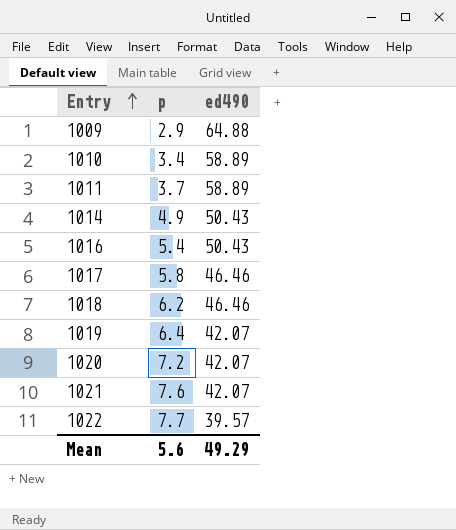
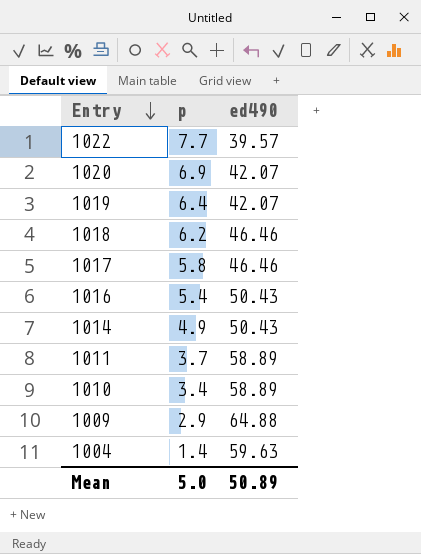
row order: Entry ascending -> Entry descending
row 1021: 7.6 | 42.07 -> none
1020 | p: 7.2 -> 6.9
row 1004: none -> 1.4 | 59.63
Mean | p: 5.6 -> 5.0
Mean | ed490: 49.29 -> 50.89

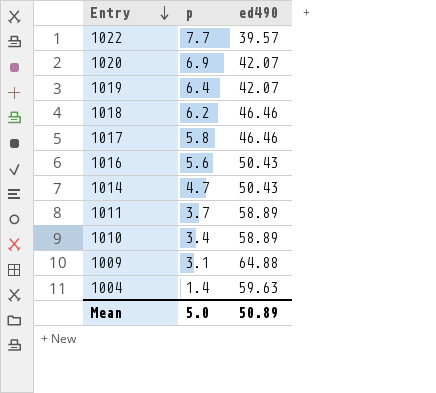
1016 | p: 5.4 -> 5.6
1014 | p: 4.9 -> 4.7
1009 | p: 2.9 -> 3.1

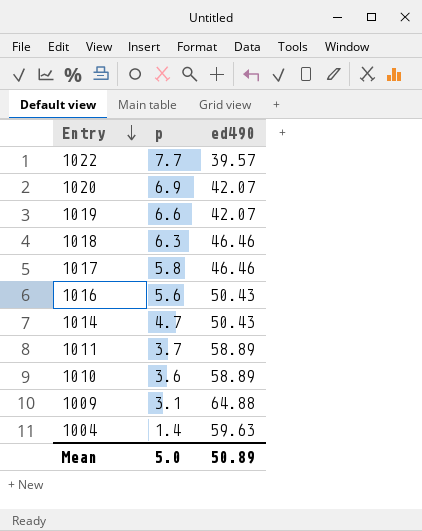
1019 | p: 6.4 -> 6.6
1018 | p: 6.2 -> 6.3
1010 | p: 3.4 -> 3.6

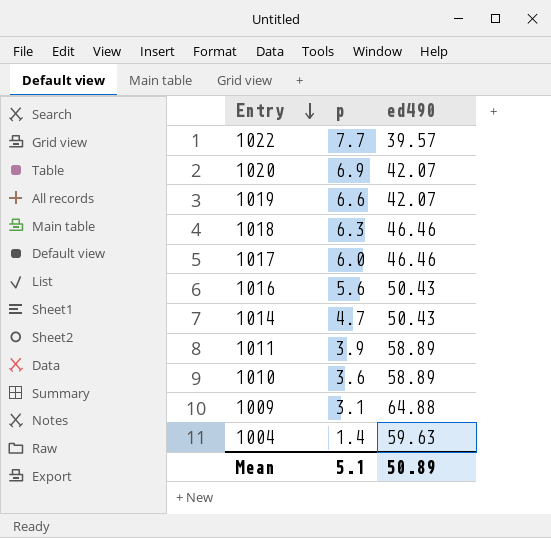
1017 | p: 5.8 -> 6.0
1011 | p: 3.7 -> 3.9
Mean | p: 5.0 -> 5.1

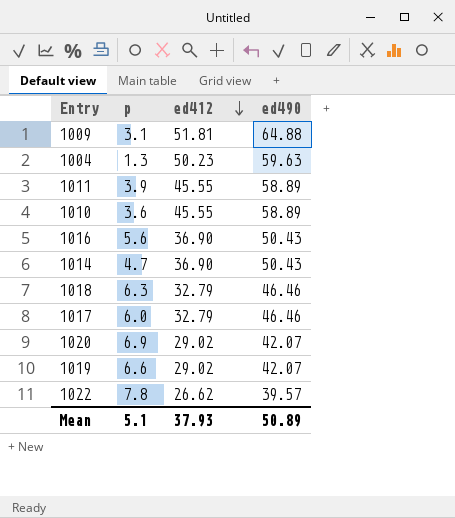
row order: Entry descending -> ed412 descending
column ed412 | position: none -> 3
1004 | p: 1.4 -> 1.3
1022 | p: 7.7 -> 7.8

